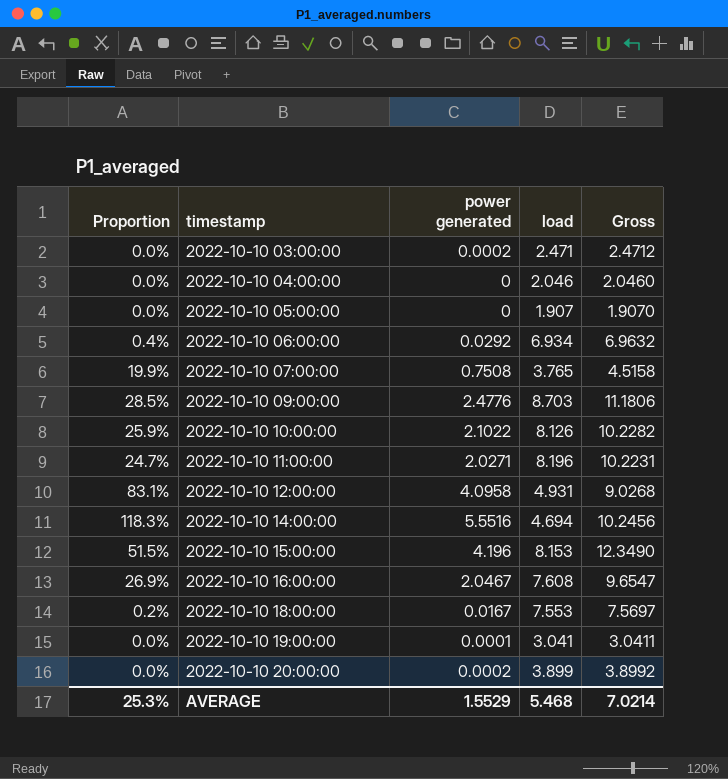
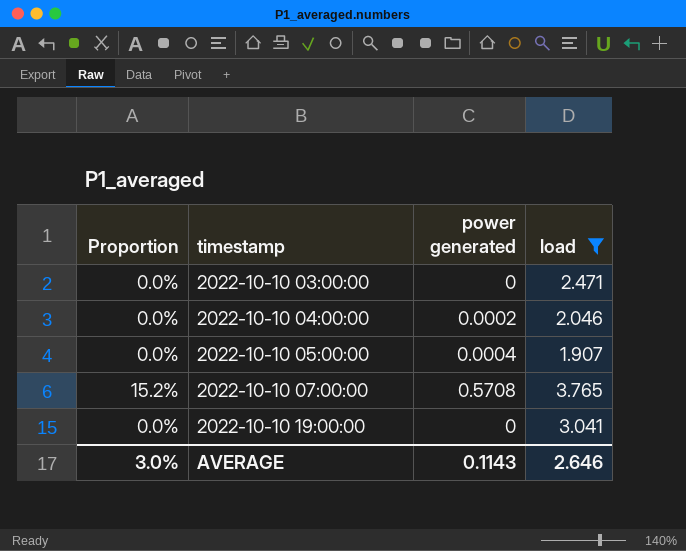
filter: none -> load <= 3.765
column Gross | formula: [power generated] + [load] -> none
2022-10-10 03:00:00 | power generated: 0.0002 -> 0
2022-10-10 04:00:00 | power generated: 0 -> 0.0002
2022-10-10 05:00:00 | power generated: 0 -> 0.0004
2022-10-10 07:00:00 | Proportion: 19.9% -> 15.2%
2022-10-10 07:00:00 | power generated: 0.7508 -> 0.5708
2022-10-10 19:00:00 | power generated: 0.0001 -> 0
AVERAGE | Proportion: 25.3% -> 3.0%
AVERAGE | power generated: 1.5529 -> 0.1143
AVERAGE | load: 5.468 -> 2.646

